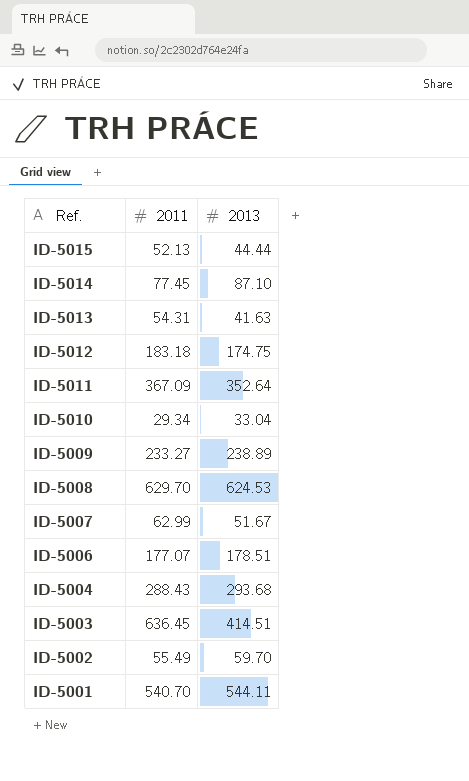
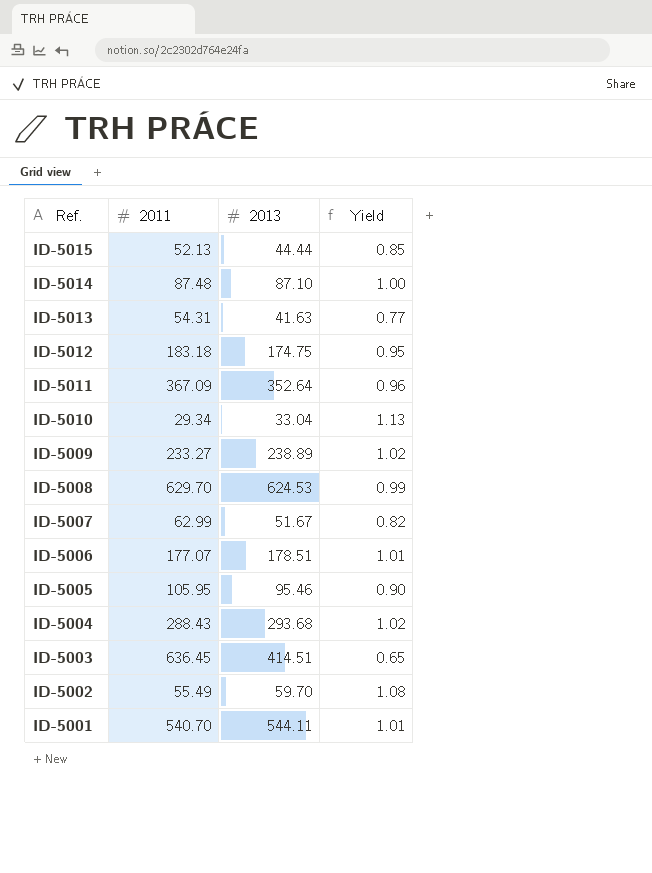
column Yield | formula: none -> [2013] / [2011]
ID-5014 | 2011: 77.45 -> 87.48
row ID-5005: none -> 105.95 | 95.46 | 0.90

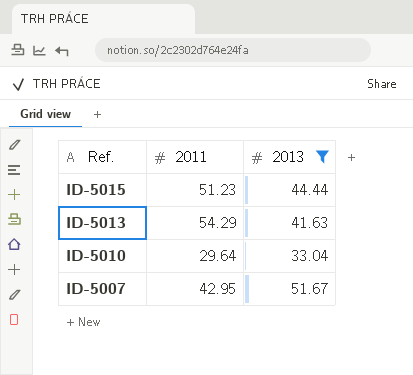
filter: none -> 2013 <= 51.67
column Yield | formula: [2013] / [2011] -> none
ID-5015 | 2011: 52.13 -> 51.23
ID-5013 | 2011: 54.31 -> 54.29
ID-5010 | 2011: 29.34 -> 29.64
ID-5007 | 2011: 62.99 -> 42.95

